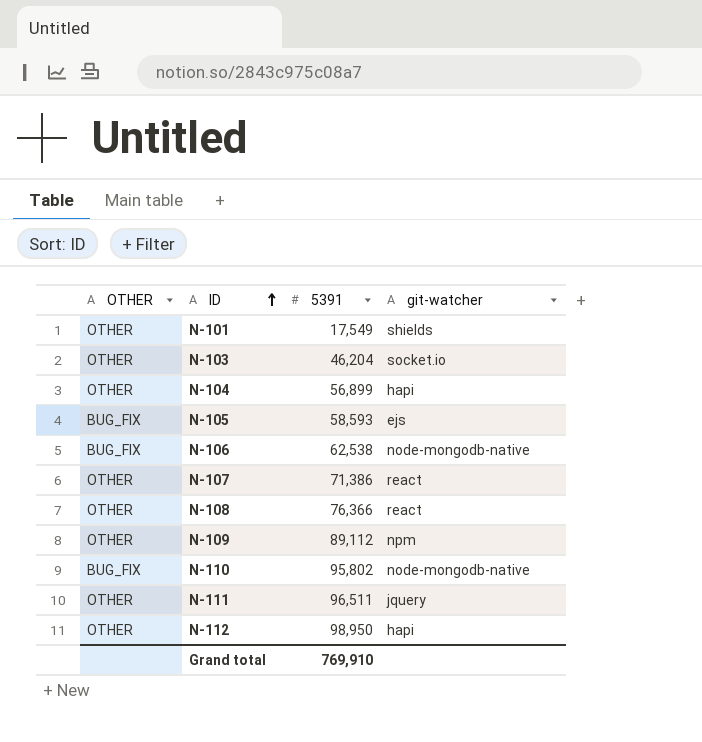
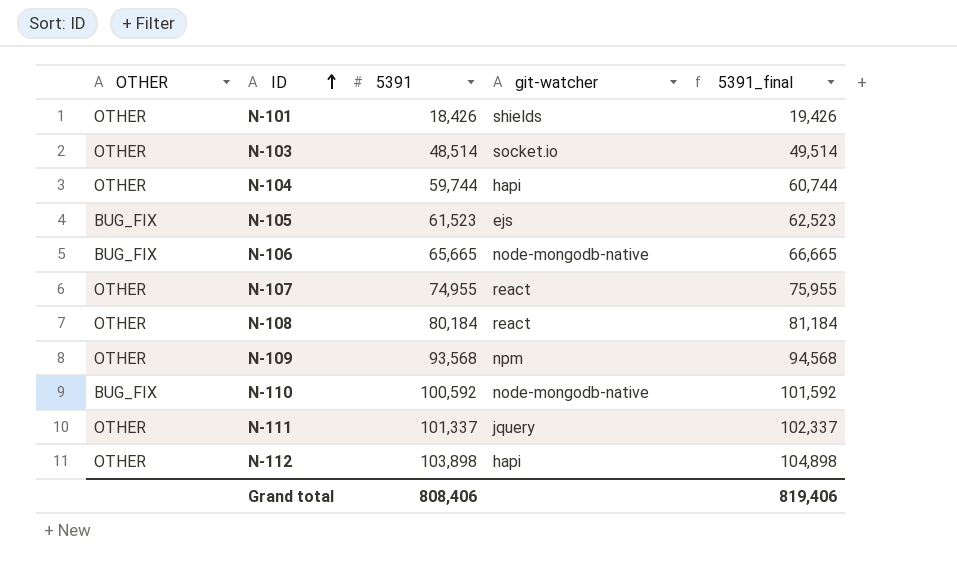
column 5391_final | formula: none -> [5391] + 1000
N-101 | 5391: 17,549 -> 18,426
N-103 | 5391: 46,204 -> 48,514
N-104 | 5391: 56,899 -> 59,744
N-105 | 5391: 58,593 -> 61,523
N-106 | 5391: 62,538 -> 65,665
N-107 | 5391: 71,386 -> 74,955
N-108 | 5391: 76,366 -> 80,184
N-109 | 5391: 89,112 -> 93,568
N-110 | 5391: 95,802 -> 100,592
N-111 | 5391: 96,511 -> 101,337
N-112 | 5391: 98,950 -> 103,898
Grand total | 5391: 769,910 -> 808,406

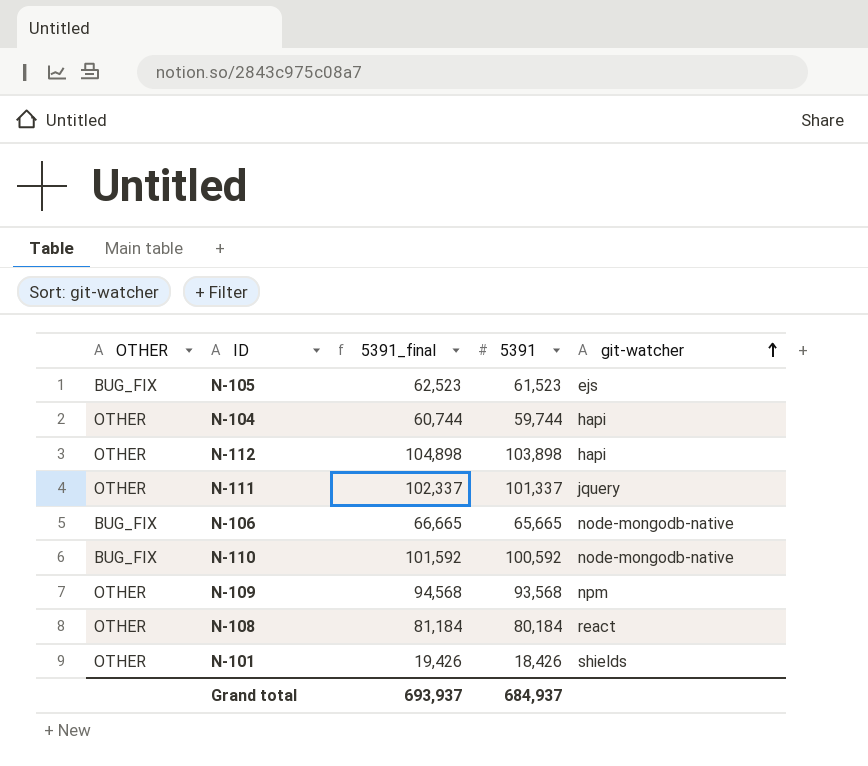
row order: ID ascending -> git-watcher ascending
column 5391_final | position: 5 -> 3
row N-103: OTHER | 48,514 | socket.io | 49,514 -> none
row N-107: OTHER | 74,955 | react | 75,955 -> none
Grand total | 5391_final: 819,406 -> 693,937
Grand total | 5391: 808,406 -> 684,937

